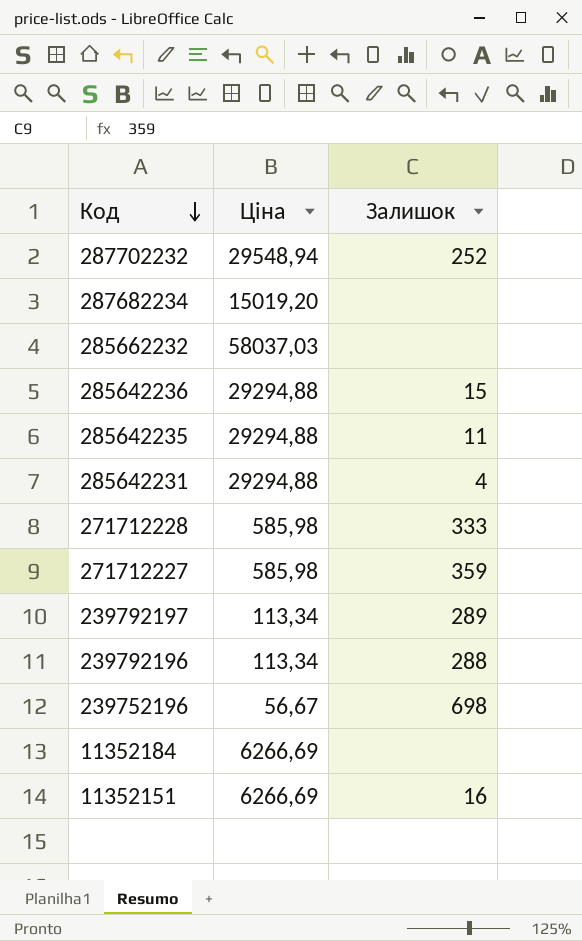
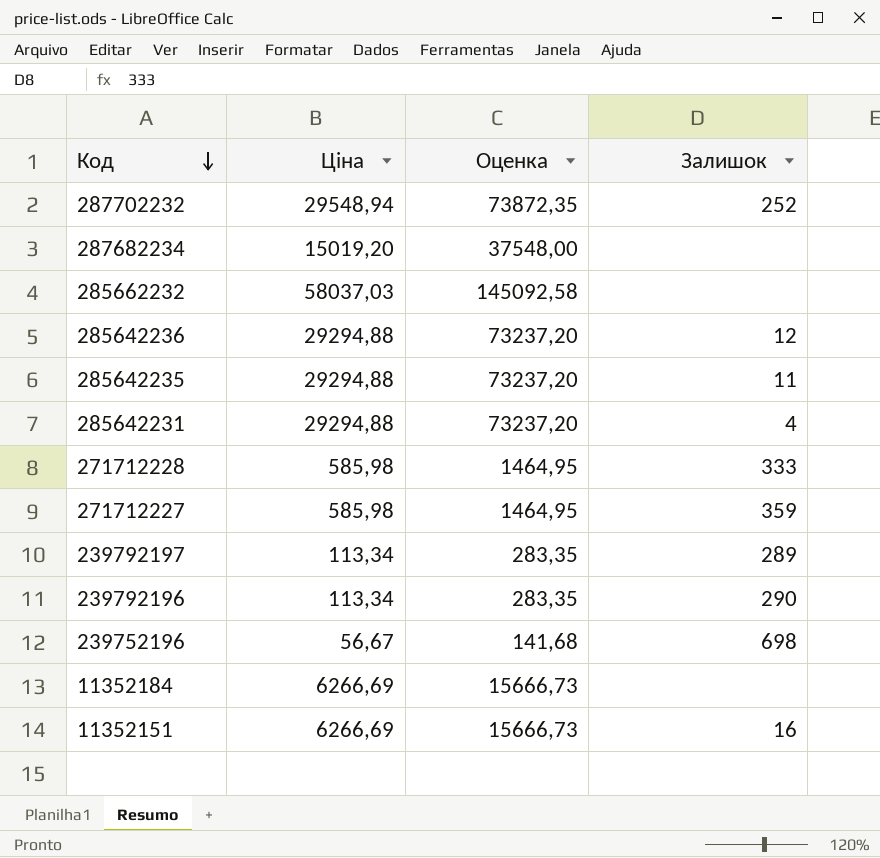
column Оценка | formula: none -> [Ціна] * 2,5
285642236 | Залишок: 15 -> 12
239792196 | Залишок: 288 -> 290

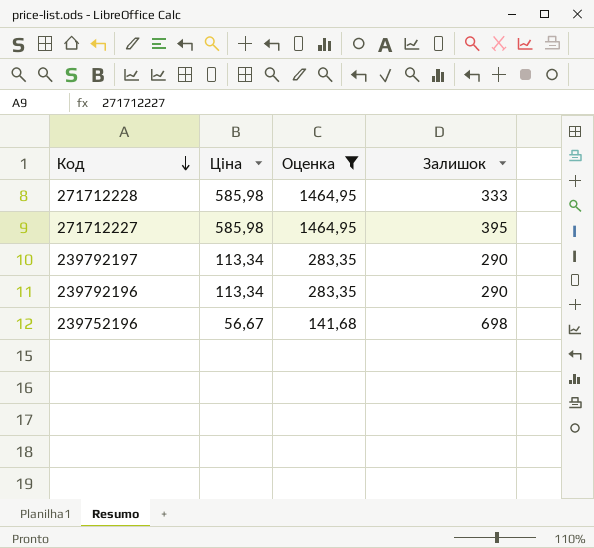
filter: none -> Оценка <= 1464,95
271712227 | Залишок: 359 -> 395
239792197 | Залишок: 289 -> 290

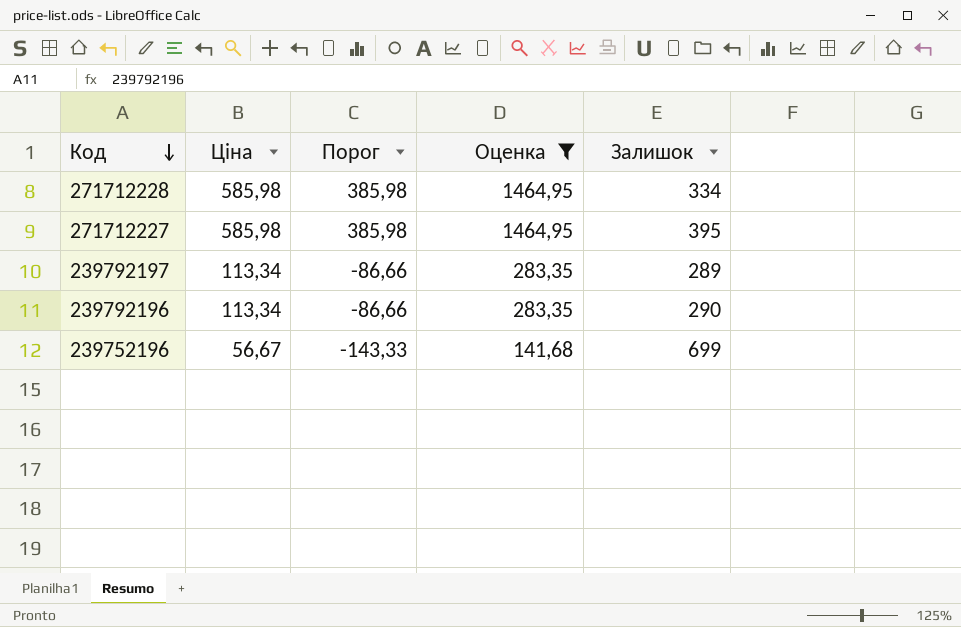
column Порог | formula: none -> [Ціна] - 200
271712228 | Залишок: 333 -> 334
239792197 | Залишок: 290 -> 289
239752196 | Залишок: 698 -> 699

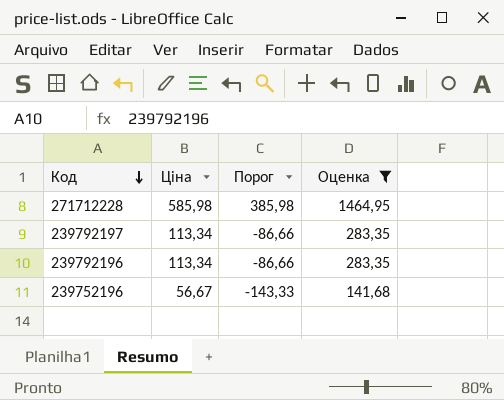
column Залишок | position: 5 -> none
row 271712227: 585,98 | 385,98 | 1464,95 | 395 -> none

